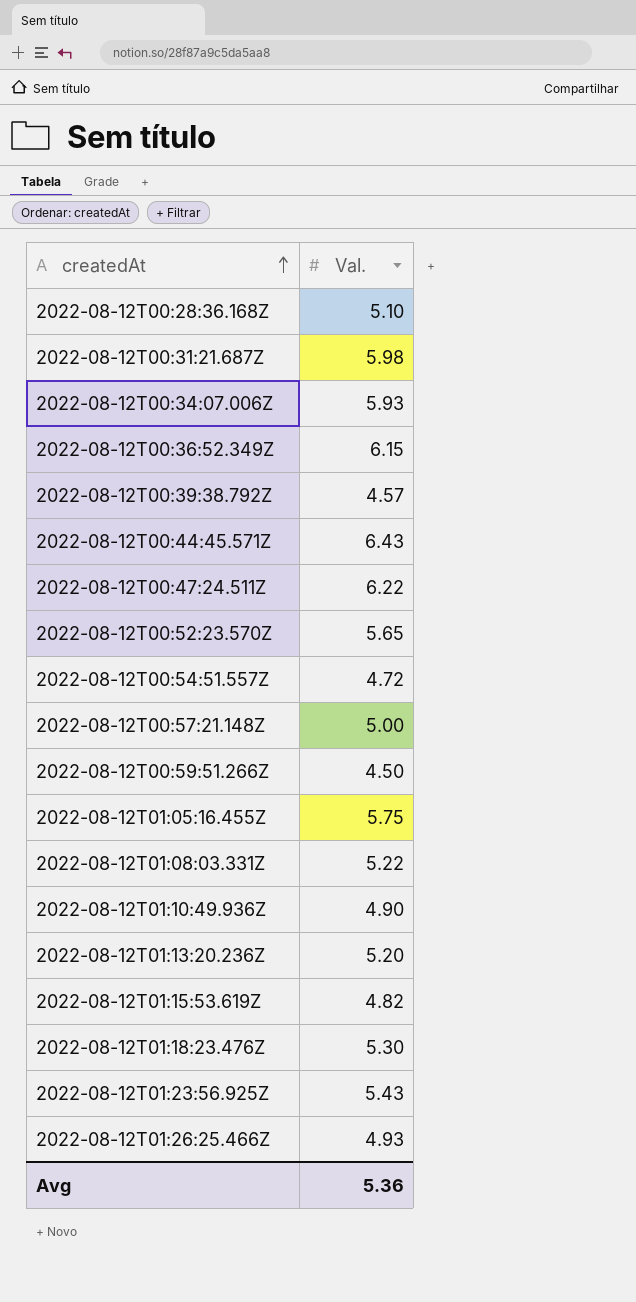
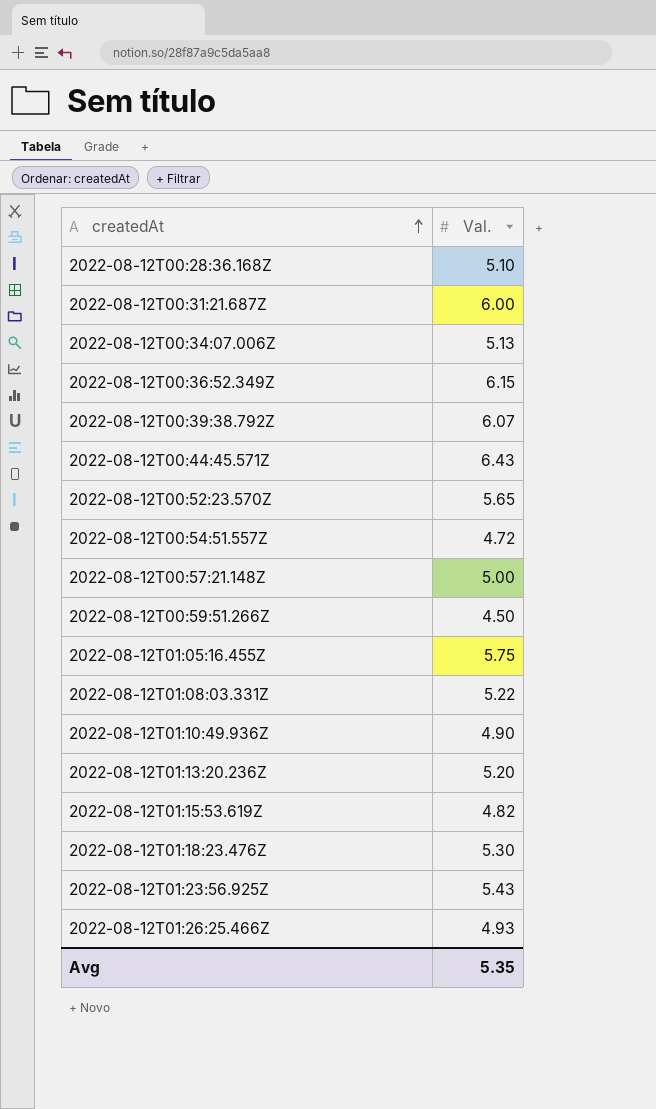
row 2022-08-12T00:47:24.511Z: 6.22 -> none
2022-08-12T00:31:21.687Z | Val.: 5.98 -> 6.00
2022-08-12T00:34:07.006Z | Val.: 5.93 -> 5.13
2022-08-12T00:39:38.792Z | Val.: 4.57 -> 6.07
Avg | Val.: 5.36 -> 5.35

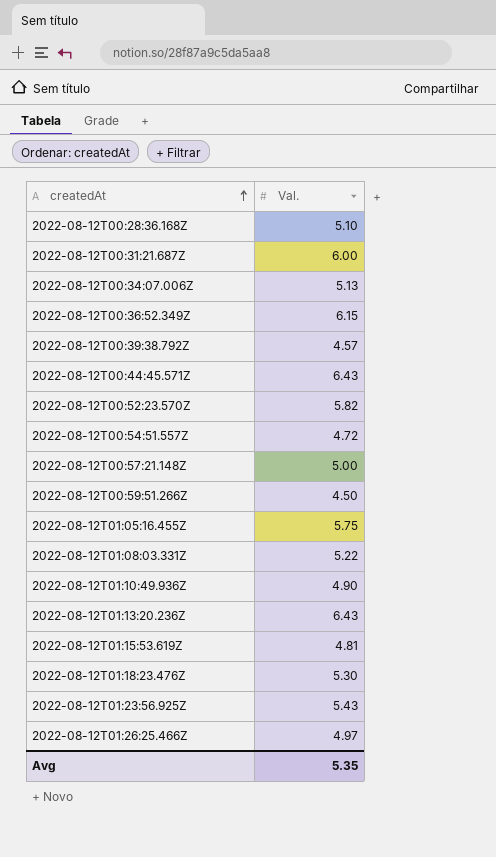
2022-08-12T00:39:38.792Z | Val.: 6.07 -> 4.57
2022-08-12T00:52:23.570Z | Val.: 5.65 -> 5.82
2022-08-12T01:13:20.236Z | Val.: 5.20 -> 6.43
2022-08-12T01:15:53.619Z | Val.: 4.82 -> 4.81
2022-08-12T01:26:25.466Z | Val.: 4.93 -> 4.97

